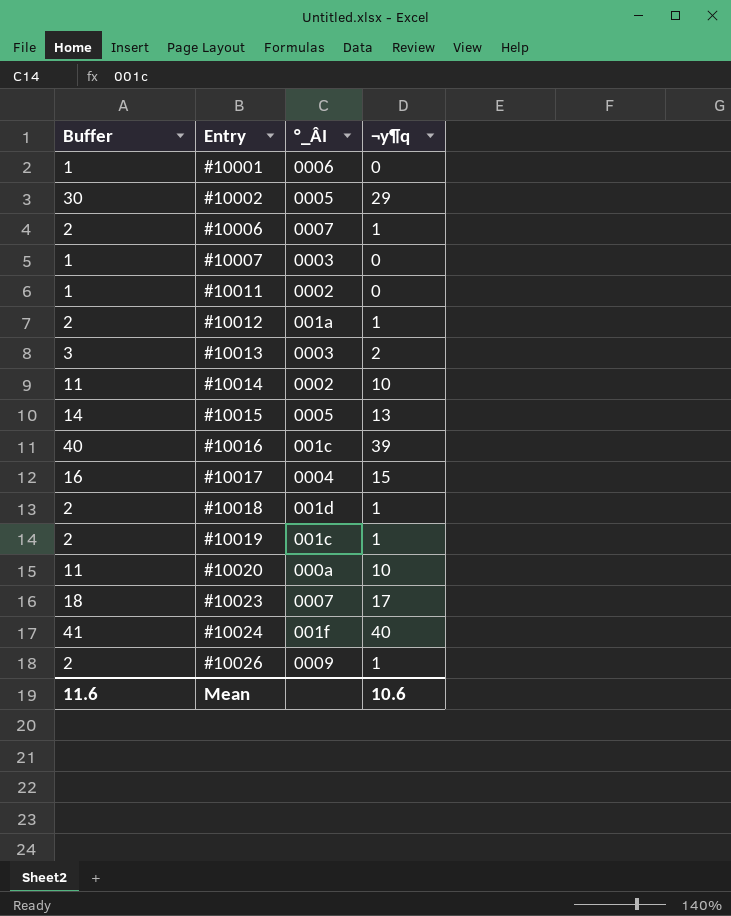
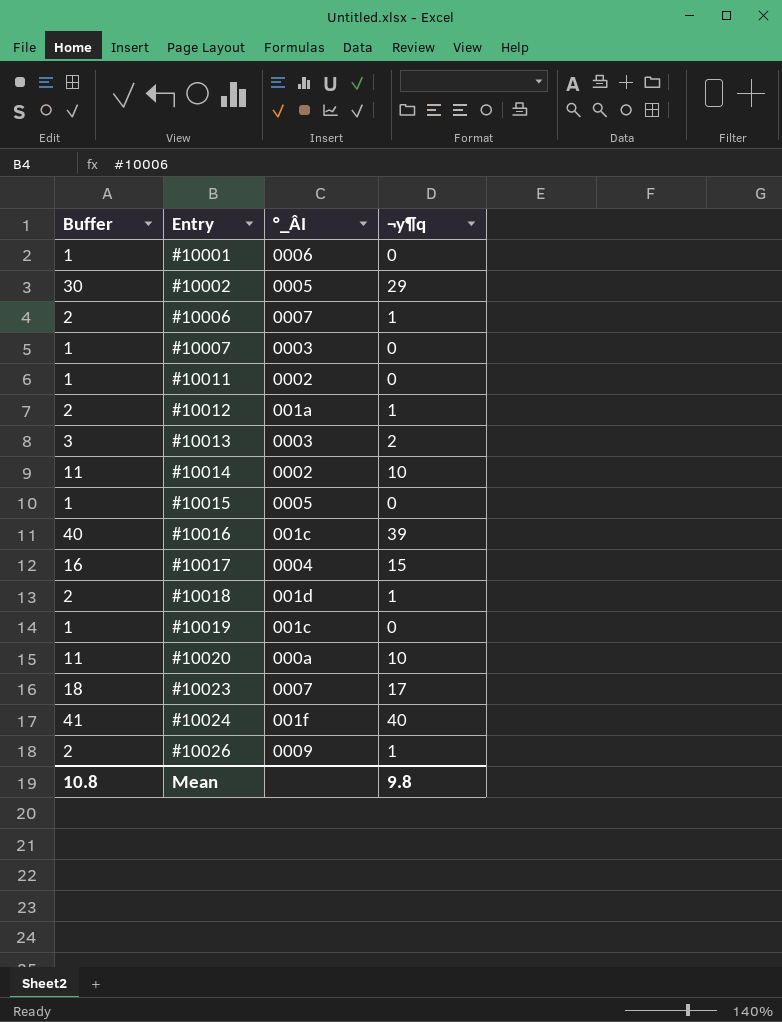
#10015 | Buffer: 14 -> 1
#10015 | ¬y¶q: 13 -> 0
#10019 | Buffer: 2 -> 1
#10019 | ¬y¶q: 1 -> 0
Mean | Buffer: 11.6 -> 10.8
Mean | ¬y¶q: 10.6 -> 9.8

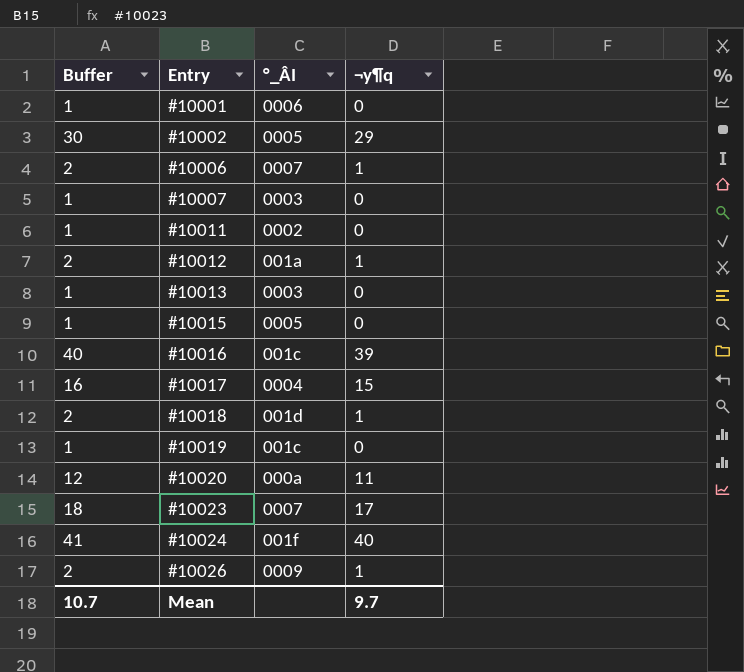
row #10014: 11 | 0002 | 10 -> none
#10013 | Buffer: 3 -> 1
#10013 | ¬y¶q: 2 -> 0
#10020 | Buffer: 11 -> 12
#10020 | ¬y¶q: 10 -> 11
Mean | Buffer: 10.8 -> 10.7
Mean | ¬y¶q: 9.8 -> 9.7

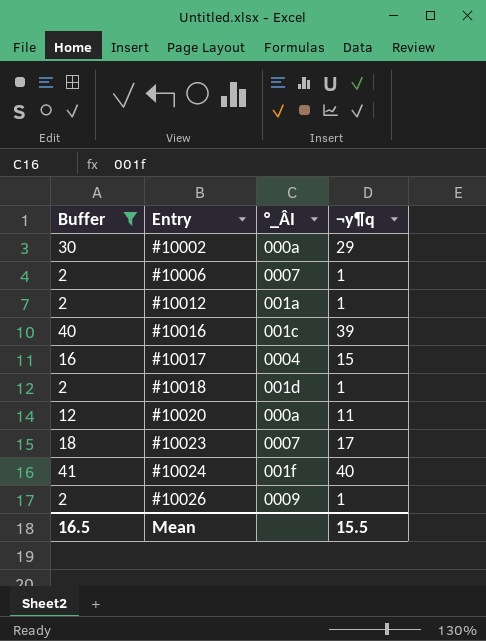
filter: none -> Buffer != 1
#10002 | °_ÂI: 0005 -> 000a
Mean | Buffer: 10.7 -> 16.5
Mean | ¬y¶q: 9.7 -> 15.5

